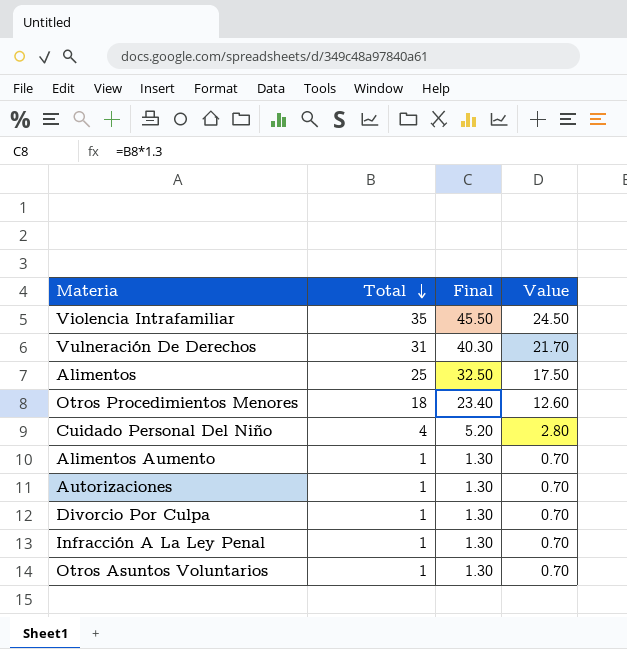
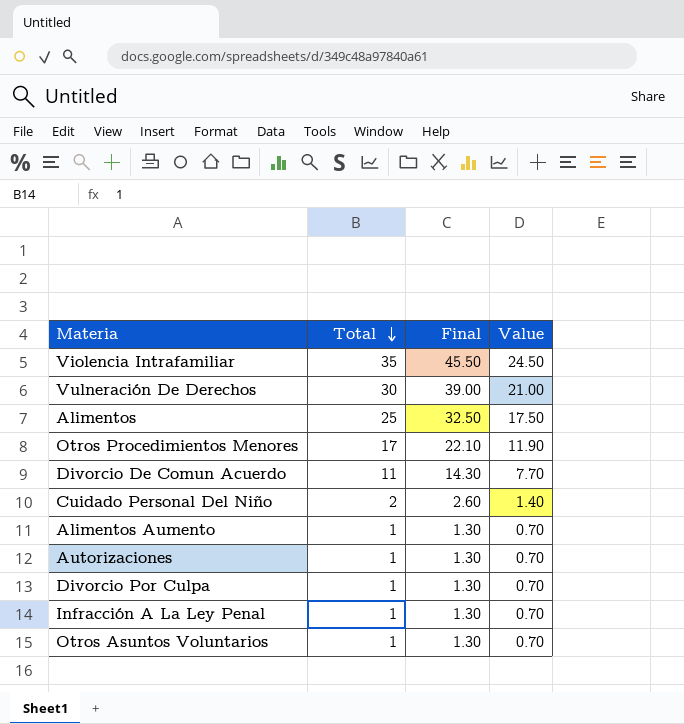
Vulneración De Derechos | Total: 31 -> 30
Vulneración De Derechos | Final: 40.30 -> 39.00
Vulneración De Derechos | Value: 21.70 -> 21.00
Otros Procedimientos Menores | Total: 18 -> 17
Otros Procedimientos Menores | Final: 23.40 -> 22.10
Otros Procedimientos Menores | Value: 12.60 -> 11.90
row Divorcio De Comun Acuerdo: none -> 11 | 14.30 | 7.70
Cuidado Personal Del Niño | Total: 4 -> 2
Cuidado Personal Del Niño | Final: 5.20 -> 2.60
Cuidado Personal Del Niño | Value: 2.80 -> 1.40

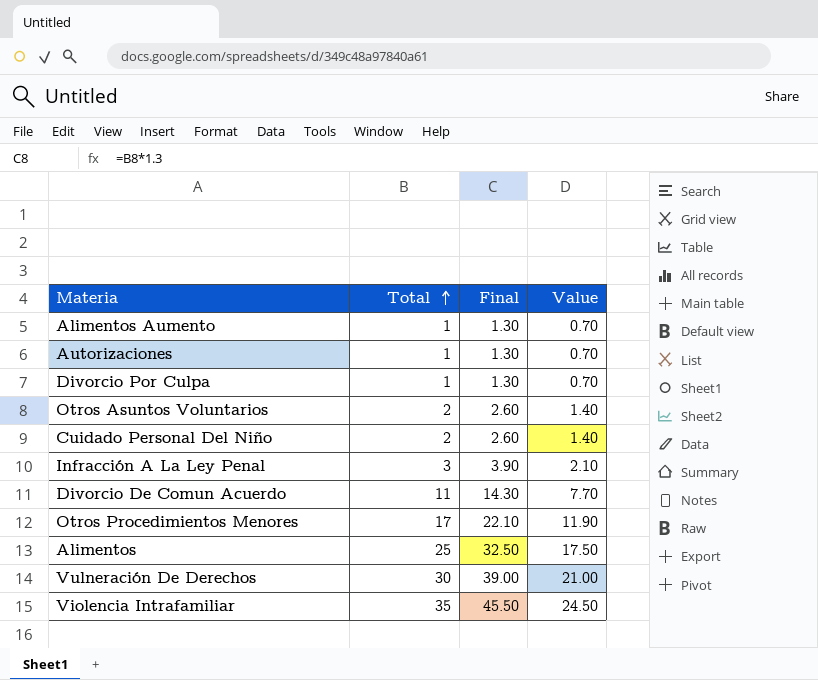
row order: Total descending -> Total ascending
Otros Asuntos Voluntarios | Total: 1 -> 2
Otros Asuntos Voluntarios | Final: 1.30 -> 2.60
Otros Asuntos Voluntarios | Value: 0.70 -> 1.40
Infracción A La Ley Penal | Total: 1 -> 3
Infracción A La Ley Penal | Final: 1.30 -> 3.90
Infracción A La Ley Penal | Value: 0.70 -> 2.10

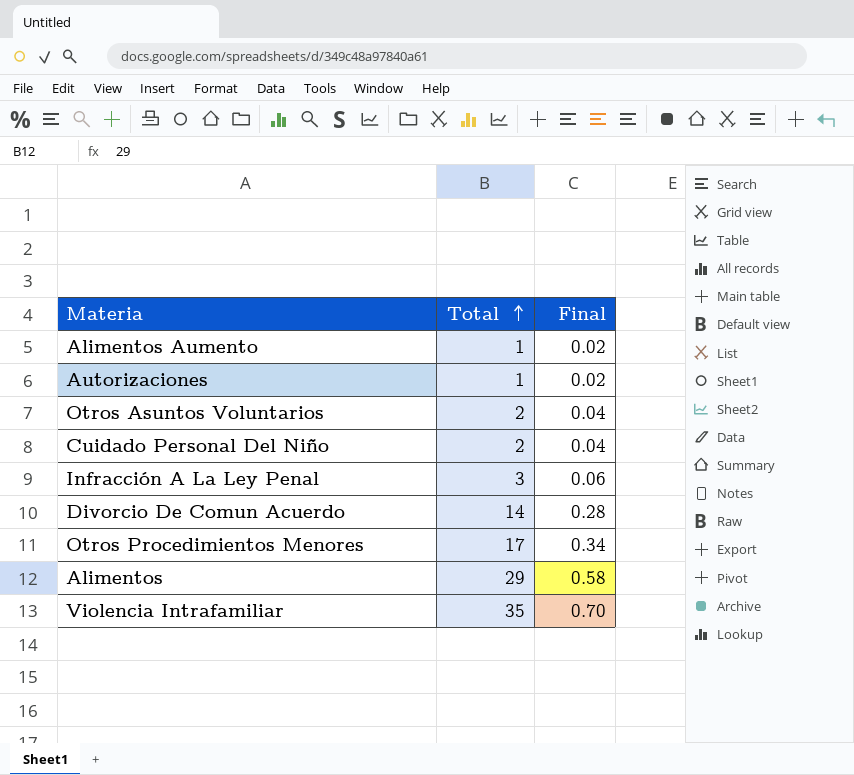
column Value | formula: [Total] * 0.7 -> none
column Final | formula: [Total] * 1.3 -> [Total] * 0.02
row Divorcio Por Culpa: 1 | 1.30 | 0.70 -> none
row Vulneración De Derechos: 30 | 39.00 | 21.00 -> none
Divorcio De Comun Acuerdo | Total: 11 -> 14
Alimentos | Total: 25 -> 29

